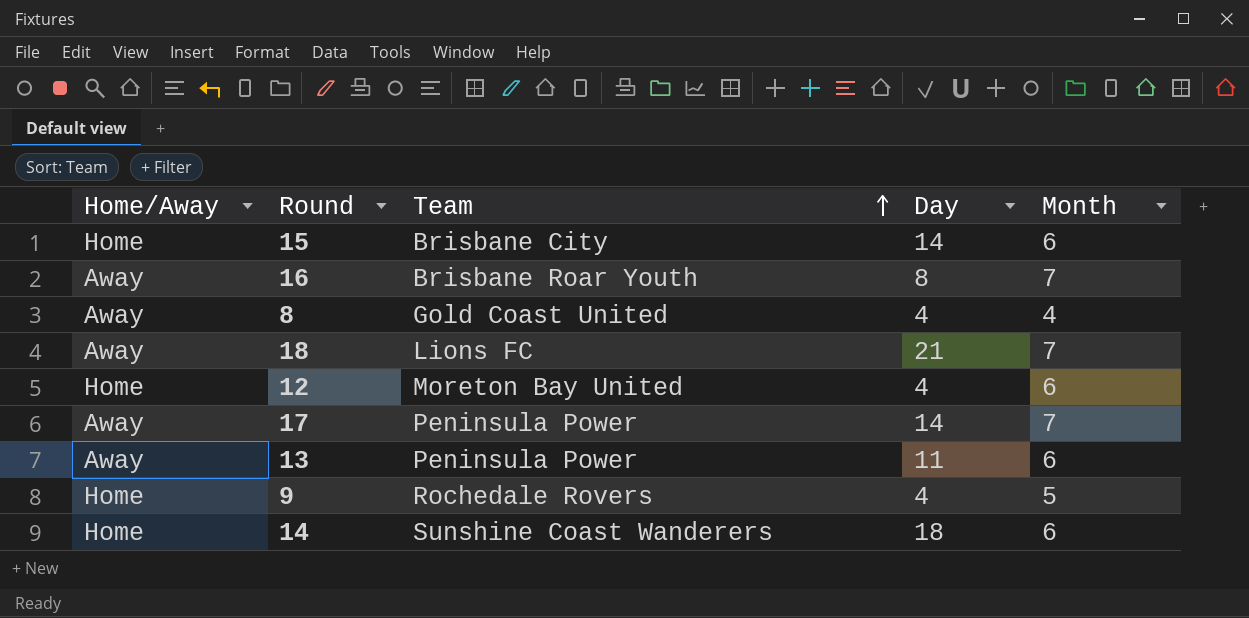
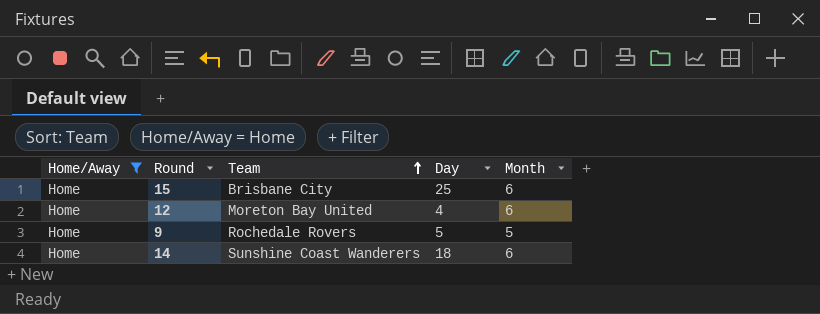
filter: none -> Home/Away = Home
15 | Day: 14 -> 25
9 | Day: 4 -> 5

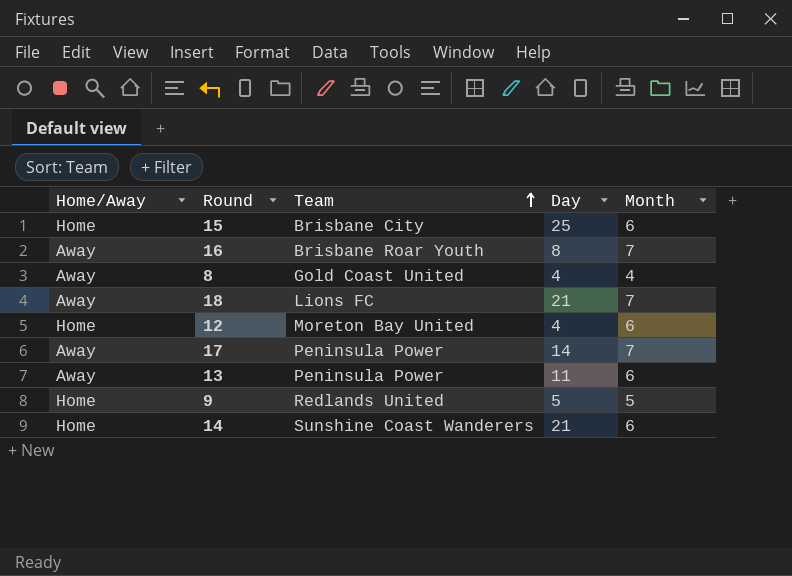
filter: Home/Away = Home -> none
9 | Team: Rochedale Rovers -> Redlands United
14 | Day: 18 -> 21

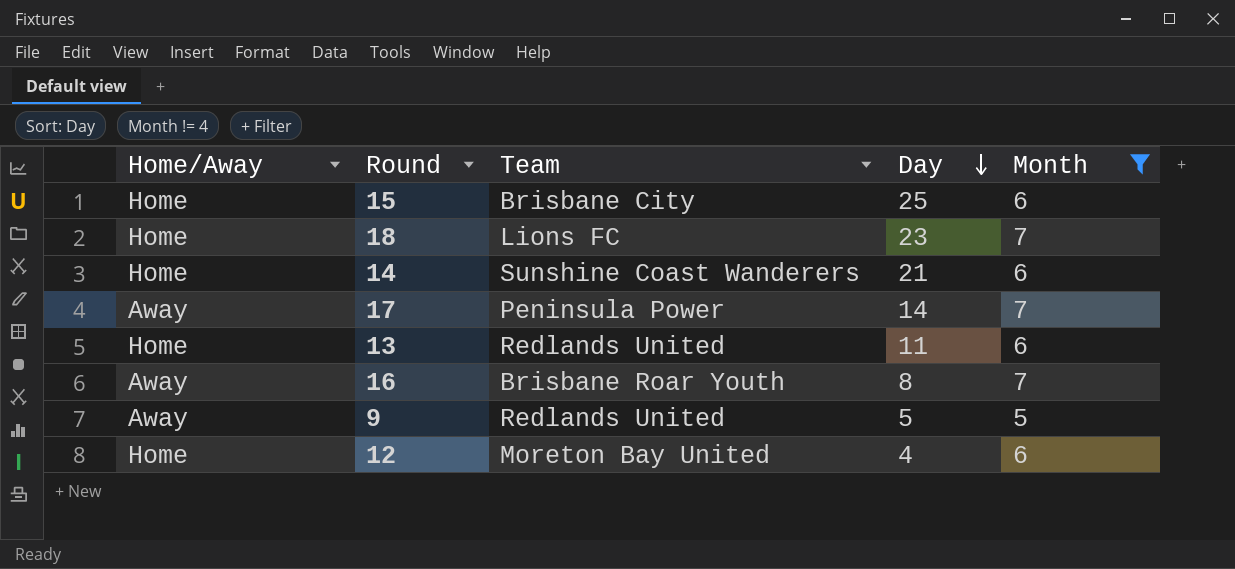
filter: none -> Month != 4
row order: Team ascending -> Day descending
18 | Home/Away: Away -> Home
18 | Day: 21 -> 23
13 | Home/Away: Away -> Home
13 | Team: Peninsula Power -> Redlands United
9 | Home/Away: Home -> Away

